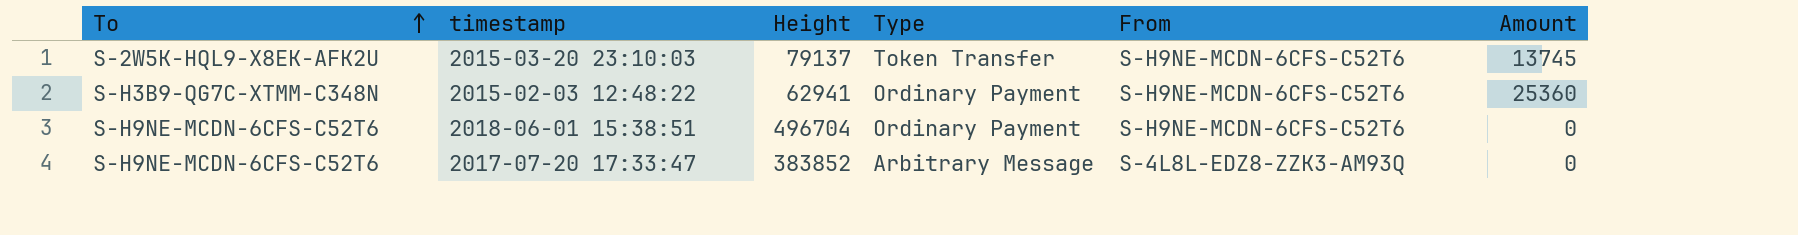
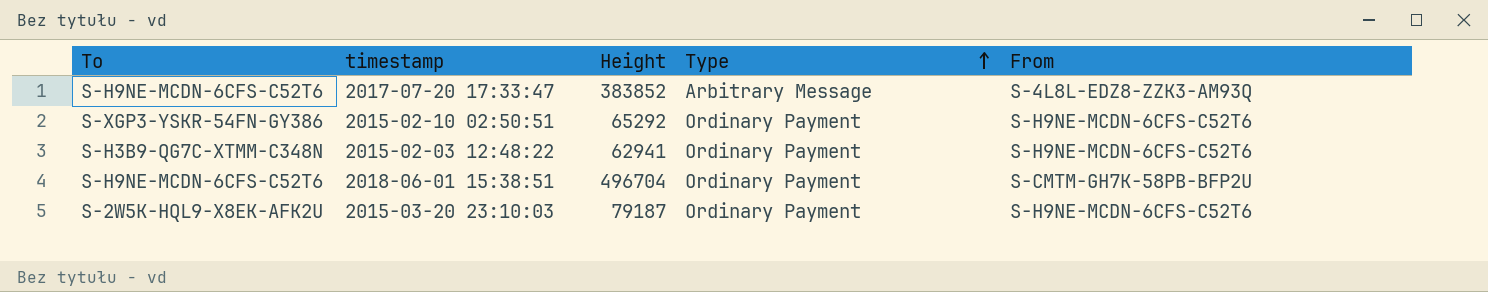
row order: To ascending -> Type ascending
column Amount | position: 6 -> none
row 2015-02-10 02:50:51: none -> S-XGP3-YSKR-54FN-GY386 | 65292 | Ordinary Payment | S-H9NE-MCDN-6CFS-C52T6
2018-06-01 15:38:51 | From: S-H9NE-MCDN-6CFS-C52T6 -> S-CMTM-GH7K-58PB-BFP2U
2015-03-20 23:10:03 | Height: 79137 -> 79187
2015-03-20 23:10:03 | Type: Token Transfer -> Ordinary Payment

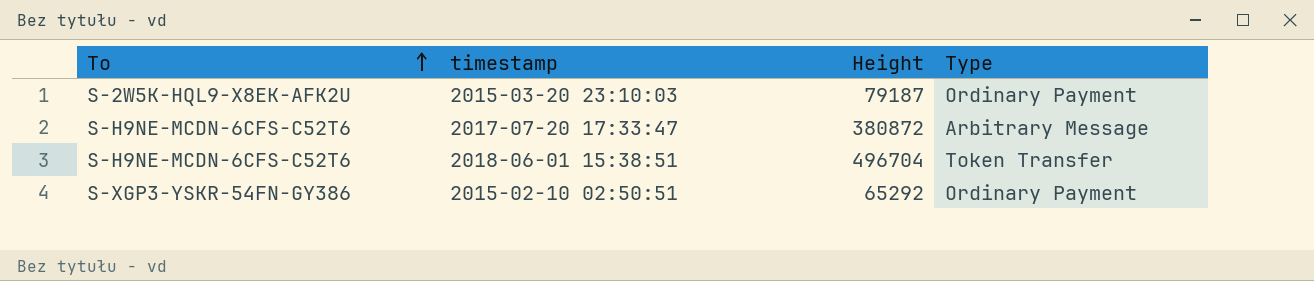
row order: Type ascending -> To ascending
column From | position: 5 -> none
row 2015-02-03 12:48:22: S-H3B9-QG7C-XTMM-C348N | 62941 | Ordinary Payment | S-H9NE-MCDN-6CFS-C52T6 -> none
2017-07-20 17:33:47 | Height: 383852 -> 380872
2018-06-01 15:38:51 | Type: Ordinary Payment -> Token Transfer

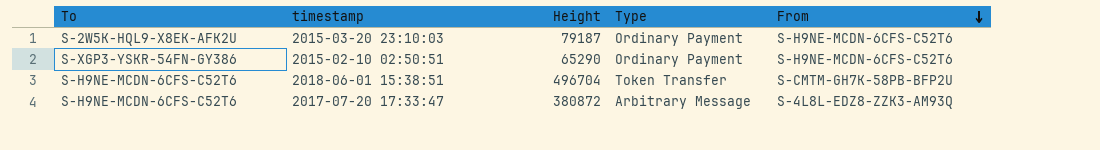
row order: To ascending -> From descending
column From | position: none -> 5
2015-02-10 02:50:51 | Height: 65292 -> 65290

